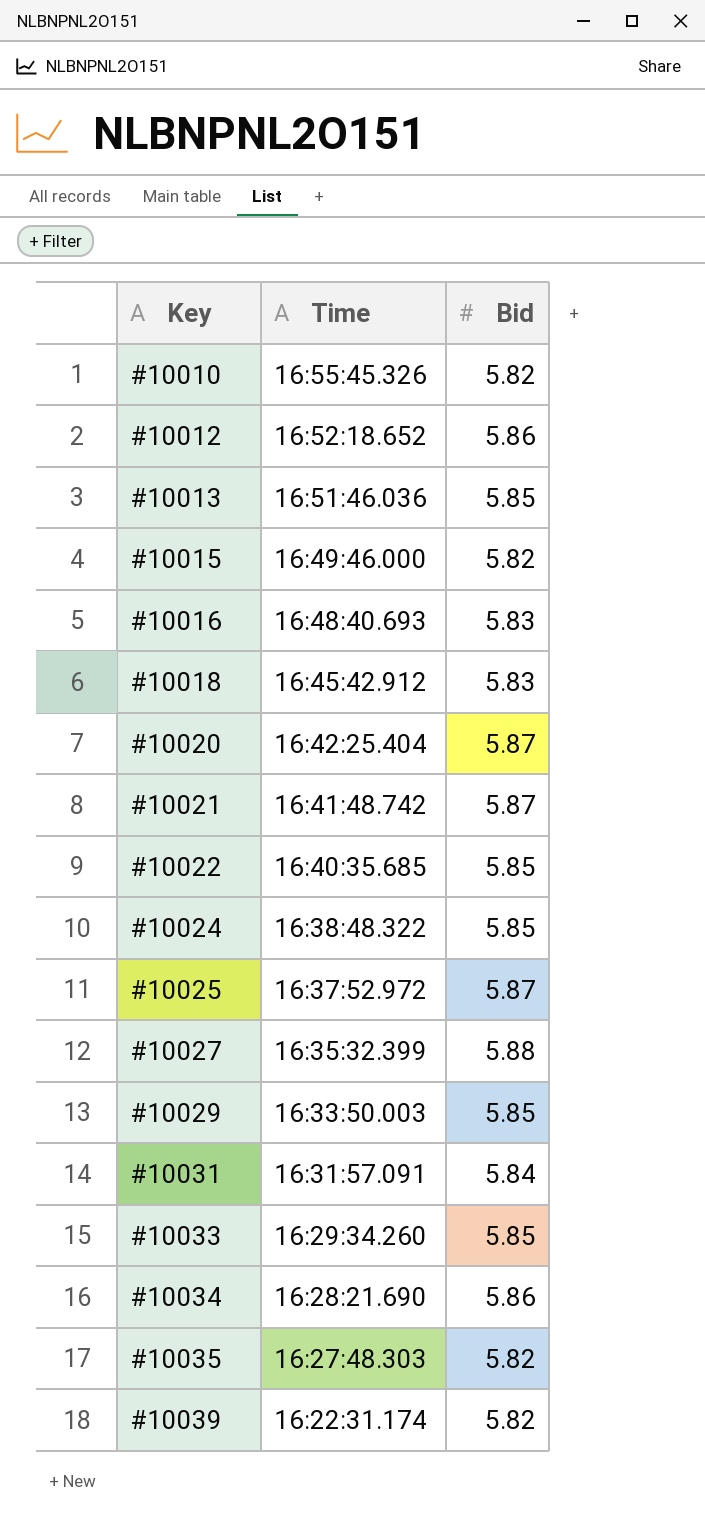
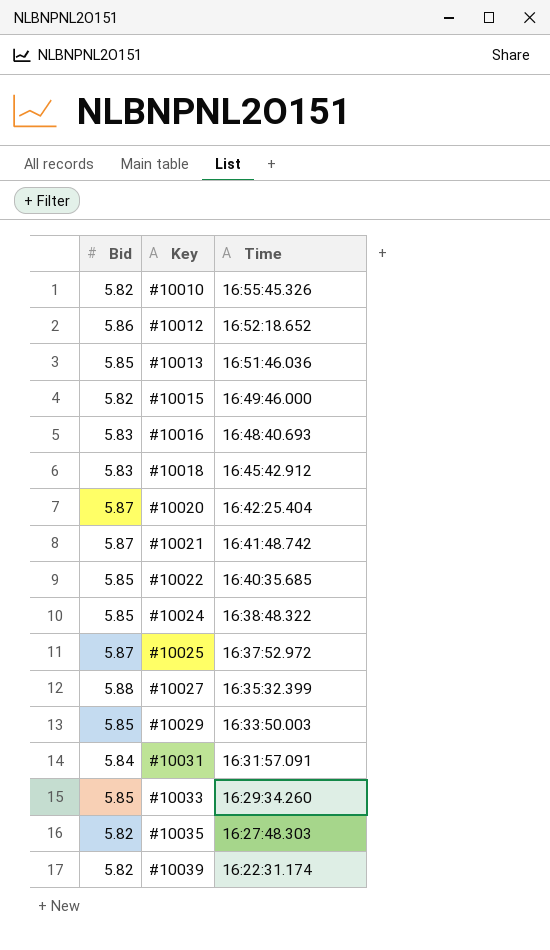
column Bid | position: 3 -> 1
row #10034: 16:28:21.690 | 5.86 -> none

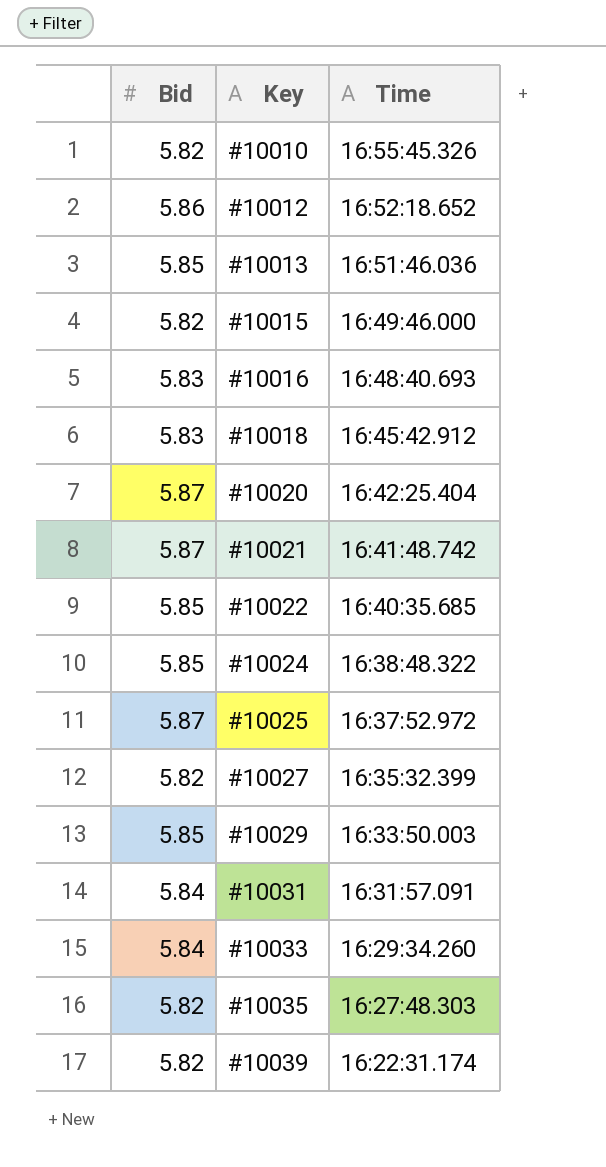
#10027 | Bid: 5.88 -> 5.82
#10033 | Bid: 5.85 -> 5.84

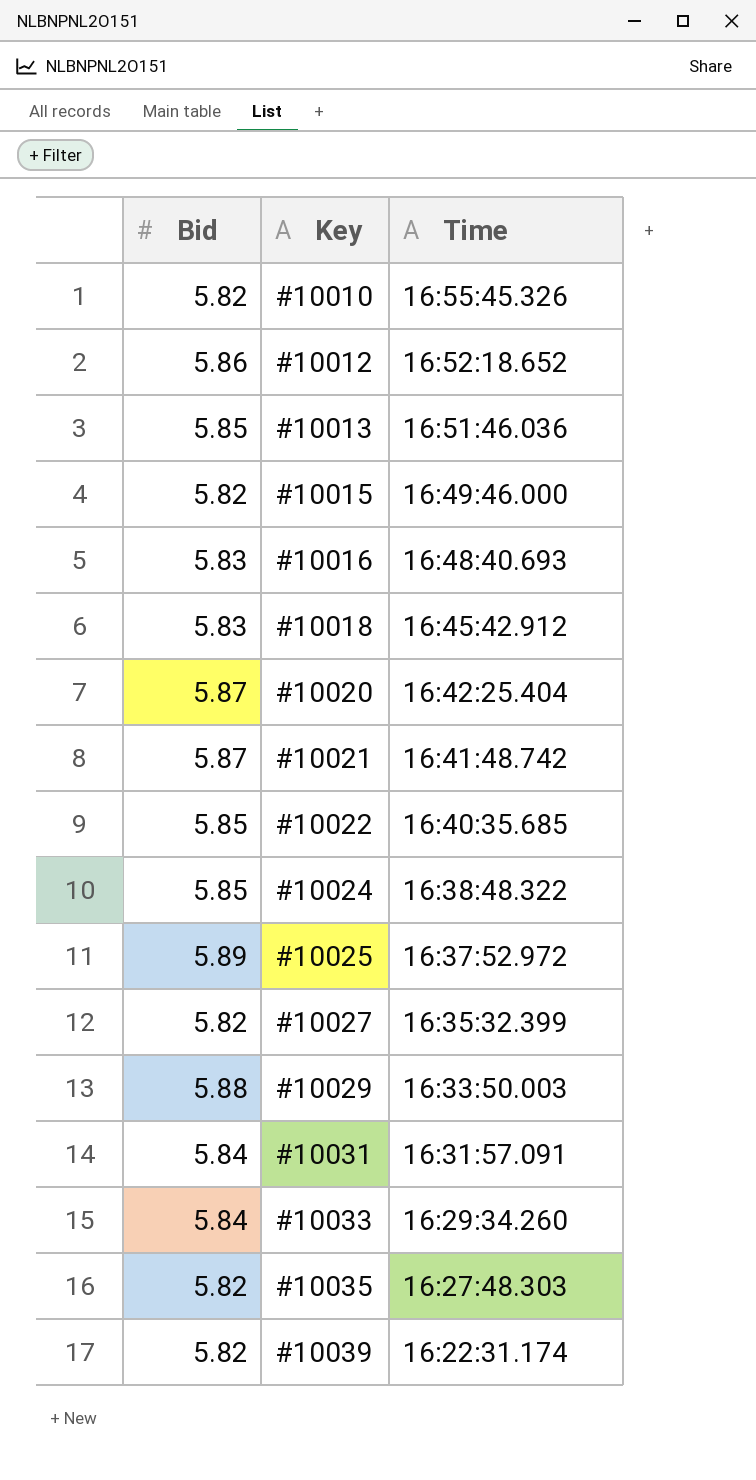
#10025 | Bid: 5.87 -> 5.89
#10029 | Bid: 5.85 -> 5.88

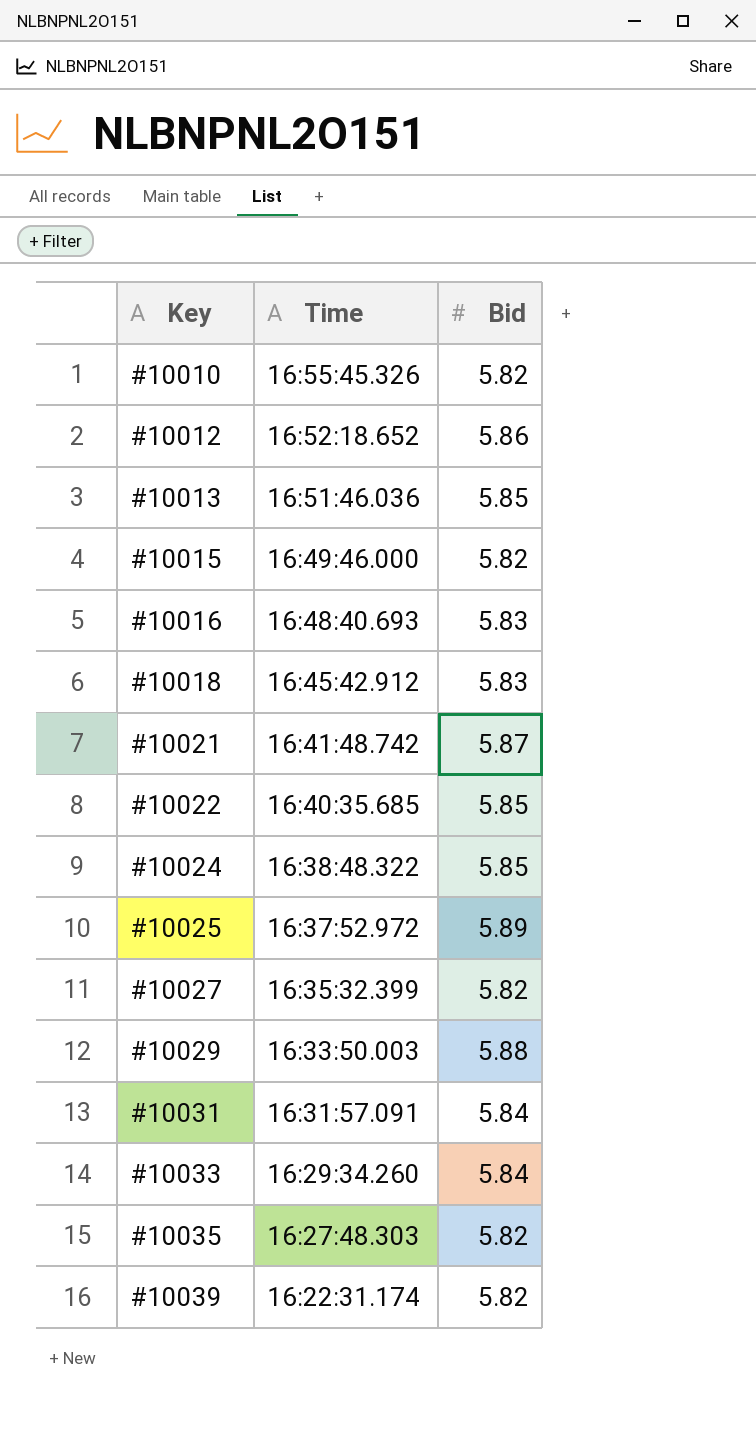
column Bid | position: 1 -> 3
row #10020: 5.87 | 16:42:25.404 -> none

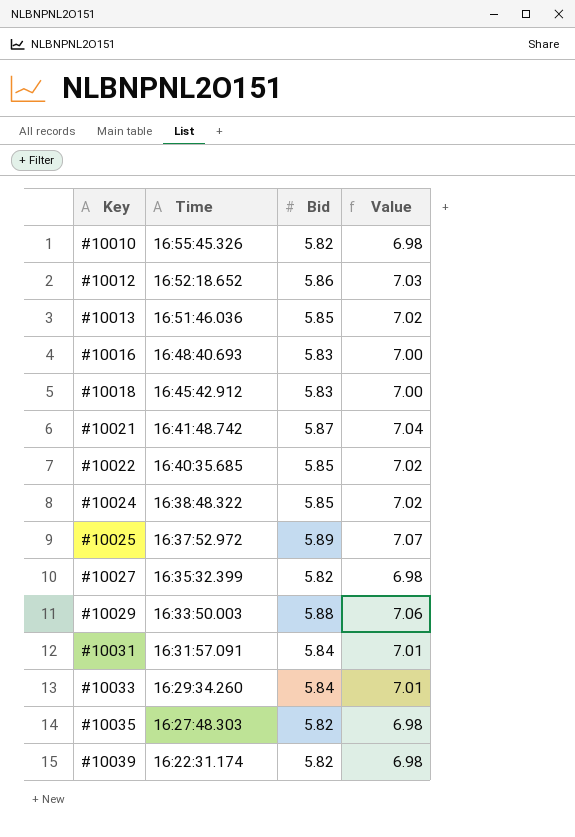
column Value | formula: none -> [Bid] * 1.2
row #10015: 16:49:46.000 | 5.82 -> none

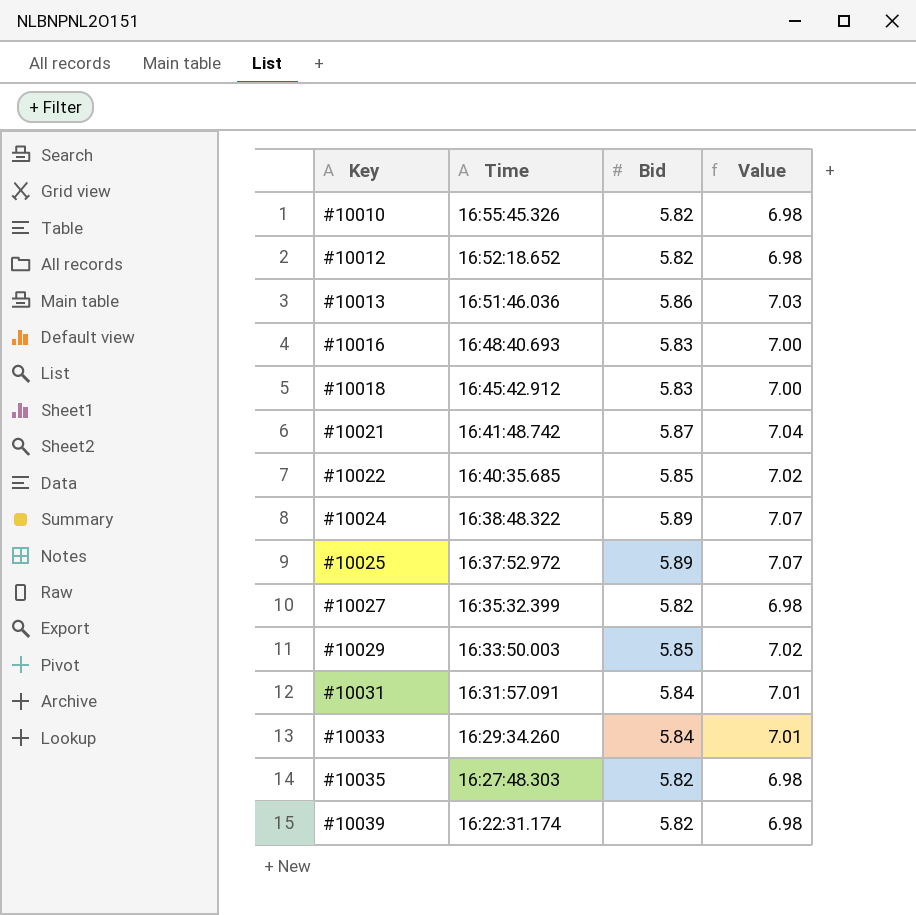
#10012 | Bid: 5.86 -> 5.82
#10012 | Value: 7.03 -> 6.98
#10013 | Bid: 5.85 -> 5.86
#10013 | Value: 7.02 -> 7.03
#10024 | Bid: 5.85 -> 5.89
#10024 | Value: 7.02 -> 7.07
#10029 | Bid: 5.88 -> 5.85
#10029 | Value: 7.06 -> 7.02

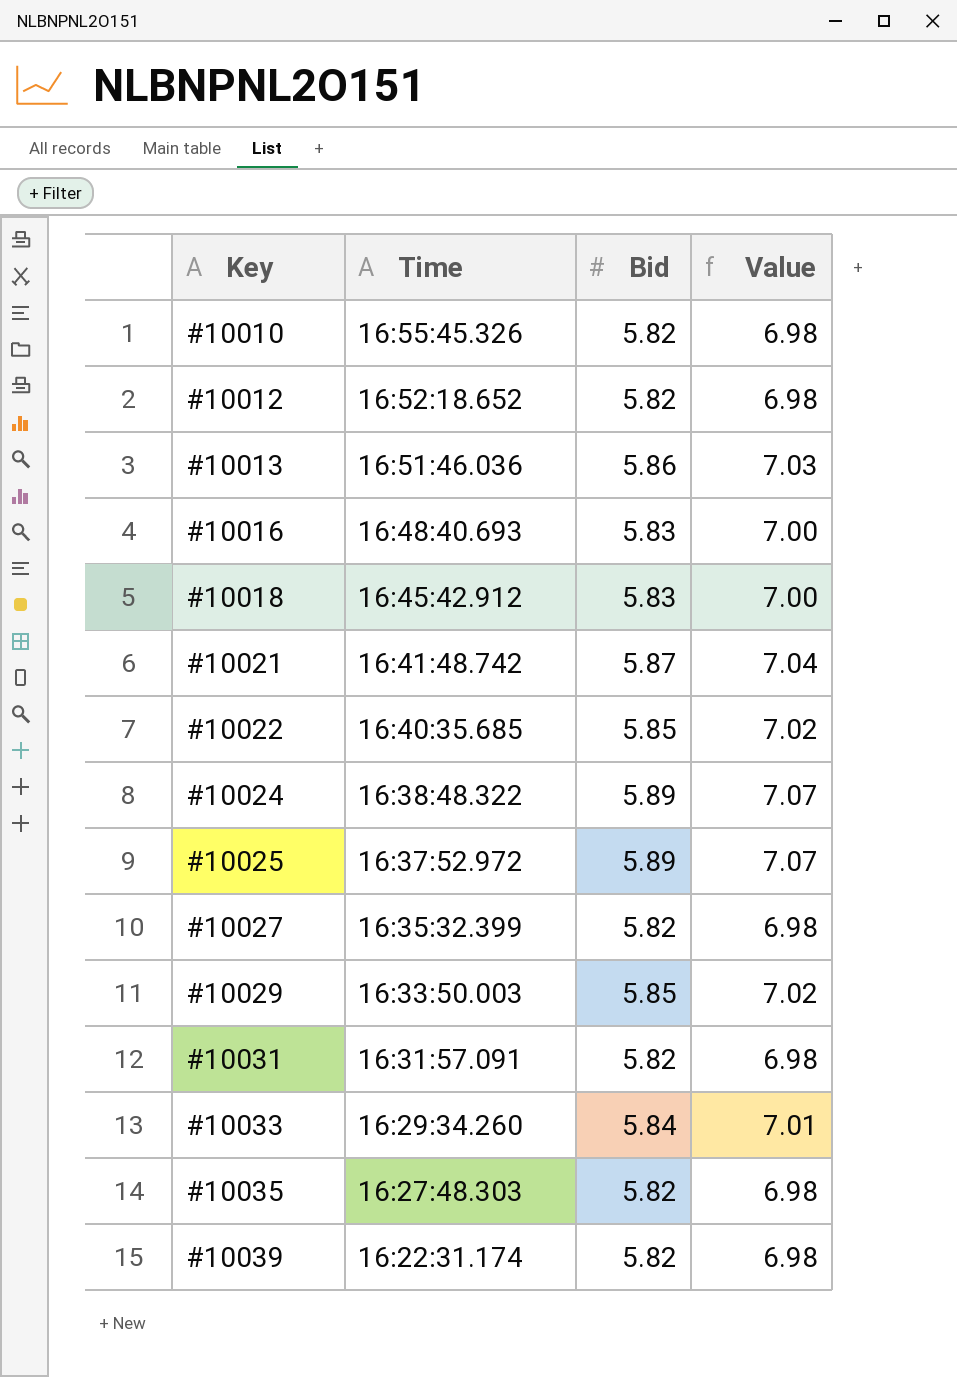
#10031 | Bid: 5.84 -> 5.82
#10031 | Value: 7.01 -> 6.98

